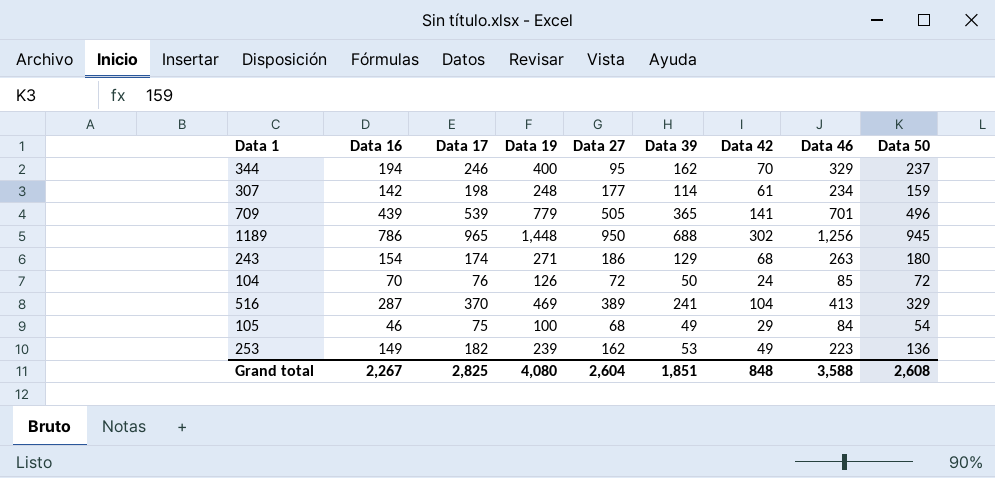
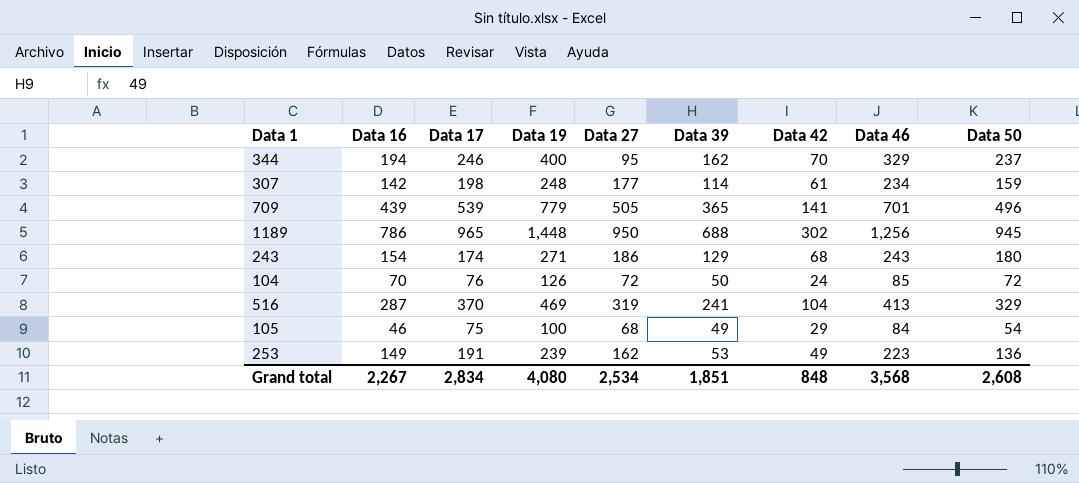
243 | Data 46: 263 -> 243
516 | Data 27: 389 -> 319
253 | Data 17: 182 -> 191
Grand total | Data 17: 2,825 -> 2,834
Grand total | Data 27: 2,604 -> 2,534
Grand total | Data 46: 3,588 -> 3,568

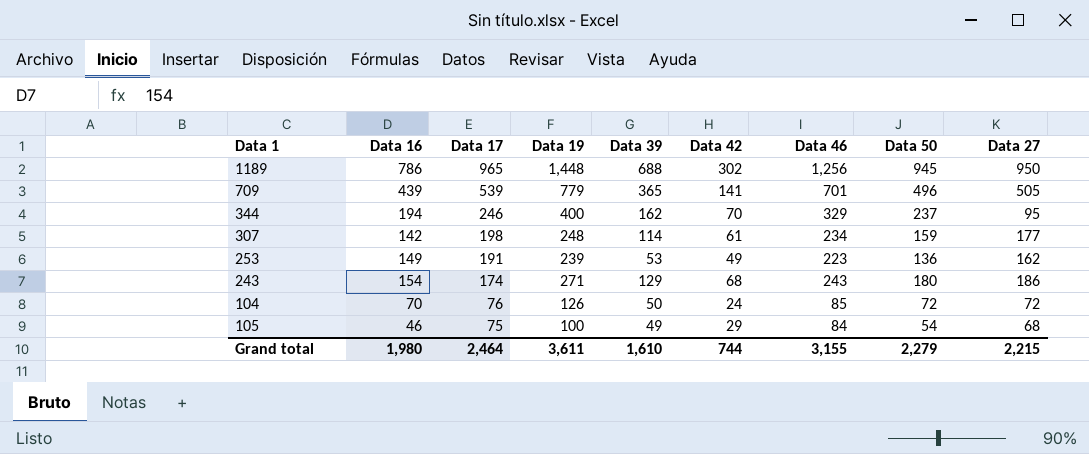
row order: none -> Data 17 descending
column Data 27 | position: 5 -> 9
row 516: 287 | 370 | 469 | 319 | 241 | 104 | 413 | 329 -> none
Grand total | Data 16: 2,267 -> 1,980
Grand total | Data 17: 2,834 -> 2,464
Grand total | Data 19: 4,080 -> 3,611
Grand total | Data 39: 1,851 -> 1,610
Grand total | Data 42: 848 -> 744
Grand total | Data 46: 3,568 -> 3,155
Grand total | Data 50: 2,608 -> 2,279
Grand total | Data 27: 2,534 -> 2,215

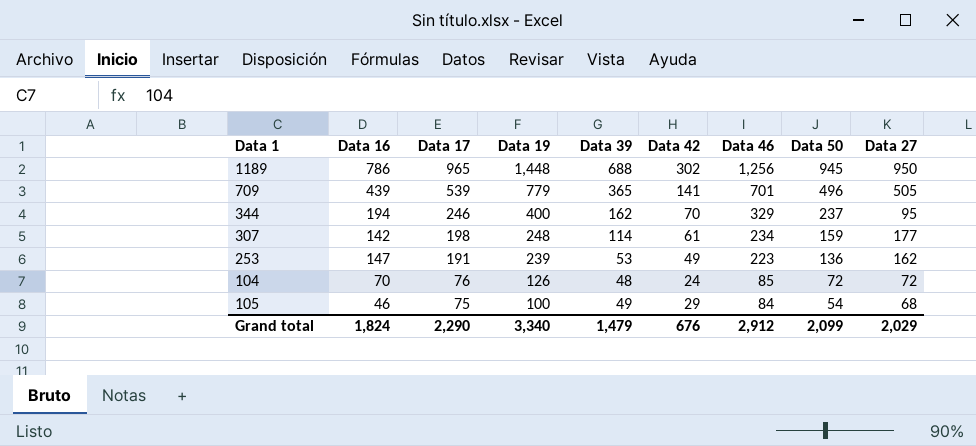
row 243: 154 | 174 | 271 | 129 | 68 | 243 | 180 | 186 -> none
253 | Data 16: 149 -> 147
104 | Data 39: 50 -> 48
Grand total | Data 16: 1,980 -> 1,824
Grand total | Data 17: 2,464 -> 2,290
Grand total | Data 19: 3,611 -> 3,340
Grand total | Data 39: 1,610 -> 1,479
Grand total | Data 42: 744 -> 676
Grand total | Data 46: 3,155 -> 2,912
Grand total | Data 50: 2,279 -> 2,099
Grand total | Data 27: 2,215 -> 2,029

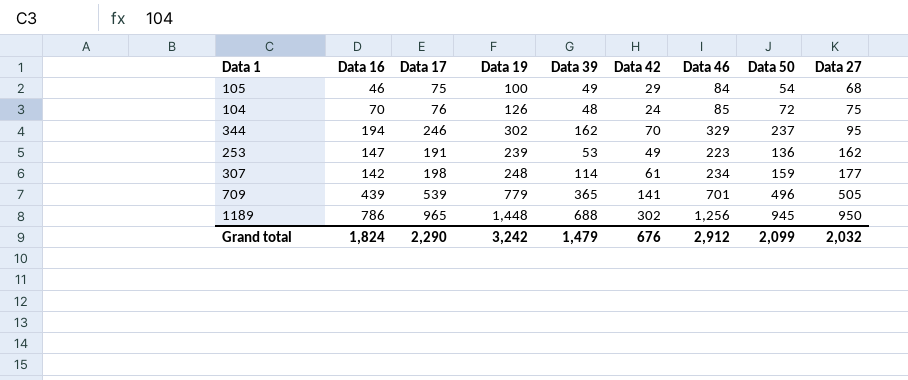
row order: Data 17 descending -> Data 27 ascending
104 | Data 27: 72 -> 75
344 | Data 19: 400 -> 302
Grand total | Data 19: 3,340 -> 3,242
Grand total | Data 27: 2,029 -> 2,032

